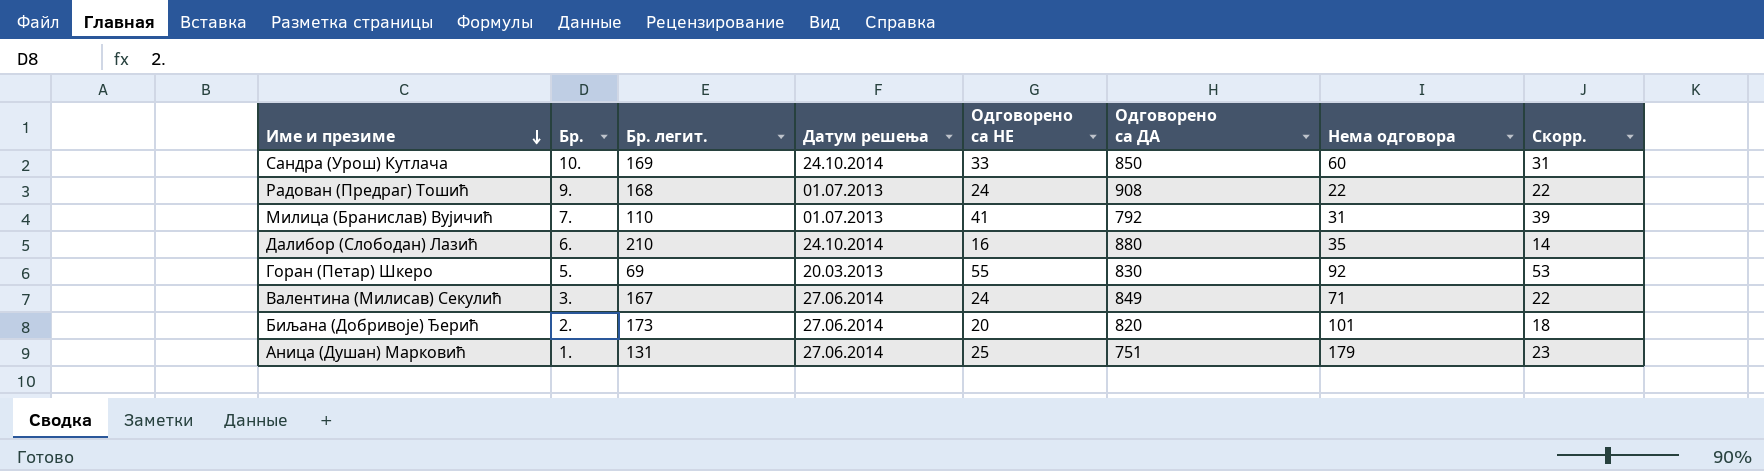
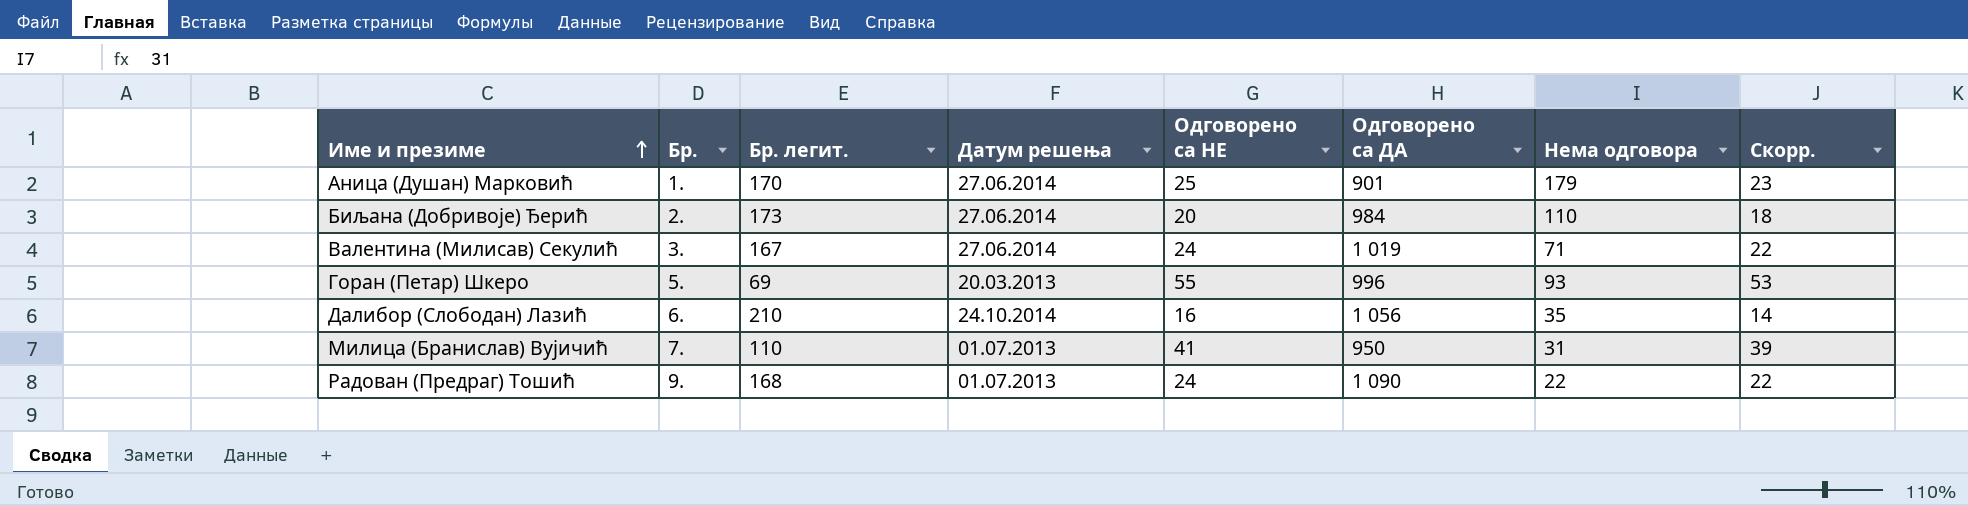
row order: Име и презиме descending -> Име и презиме ascending
row Сандра (Урош) Кутлача: 10. | 169 | 24.10.2014 | 33 | 850 | 60 | 31 -> none
Аница (Душан) Марковић | Бр. легит.: 131 -> 170
Аница (Душан) Марковић | Одговорено са ДА: 751 -> 901
Биљана (Добривоје) Ђерић | Одговорено са ДА: 820 -> 984
Биљана (Добривоје) Ђерић | Нема одговора: 101 -> 110
Валентина (Милисав) Секулић | Одговорено са ДА: 849 -> 1 019
Горан (Петар) Шкеро | Одговорено са ДА: 830 -> 996
Горан (Петар) Шкеро | Нема одговора: 92 -> 93
Далибор (Слободан) Лазић | Одговорено са ДА: 880 -> 1 056
Милица (Бранислав) Вујичић | Одговорено са ДА: 792 -> 950
Радован (Предраг) Тошић | Одговорено са ДА: 908 -> 1 090

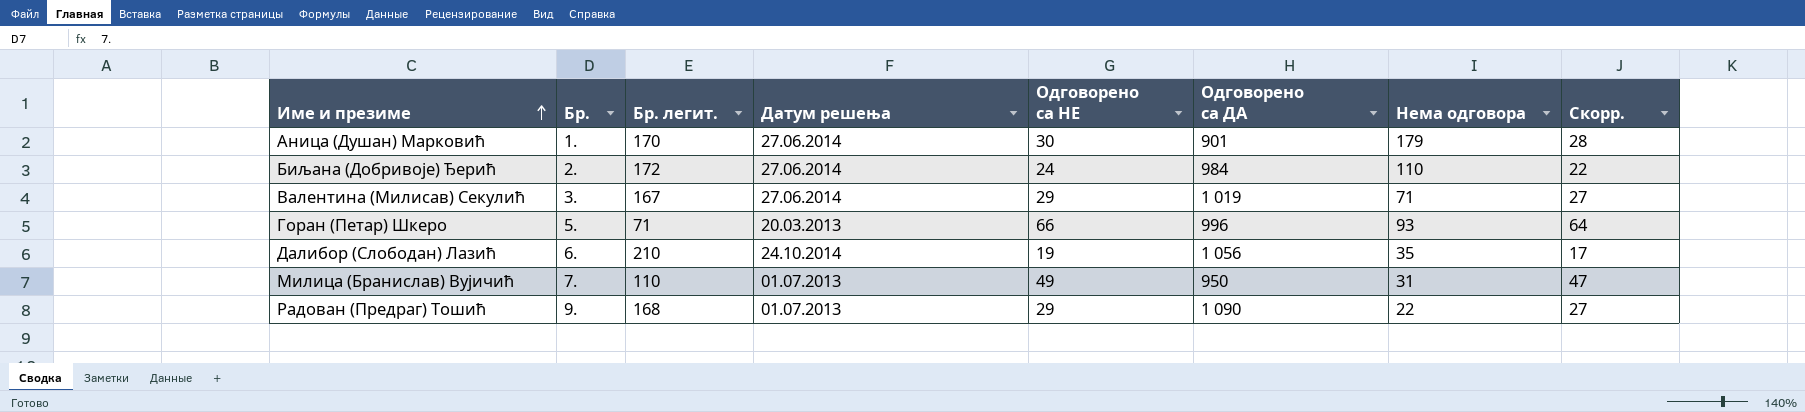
Аница (Душан) Марковић | Одговорено са НЕ: 25 -> 30
Аница (Душан) Марковић | Скорр.: 23 -> 28
Биљана (Добривоје) Ђерић | Бр. легит.: 173 -> 172
Биљана (Добривоје) Ђерић | Одговорено са НЕ: 20 -> 24
Биљана (Добривоје) Ђерић | Скорр.: 18 -> 22
Валентина (Милисав) Секулић | Одговорено са НЕ: 24 -> 29
Валентина (Милисав) Секулић | Скорр.: 22 -> 27
Горан (Петар) Шкеро | Бр. легит.: 69 -> 71
Горан (Петар) Шкеро | Одговорено са НЕ: 55 -> 66
Горан (Петар) Шкеро | Скорр.: 53 -> 64
Далибор (Слободан) Лазић | Одговорено са НЕ: 16 -> 19
Далибор (Слободан) Лазић | Скорр.: 14 -> 17
Милица (Бранислав) Вујичић | Одговорено са НЕ: 41 -> 49
Милица (Бранислав) Вујичић | Скорр.: 39 -> 47
Радован (Предраг) Тошић | Одговорено са НЕ: 24 -> 29
Радован (Предраг) Тошић | Скорр.: 22 -> 27

